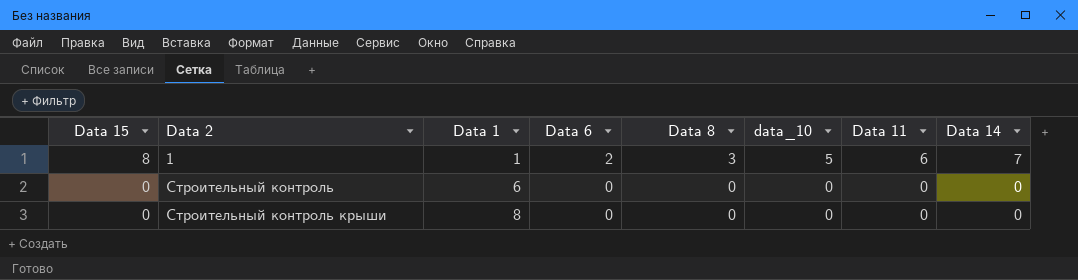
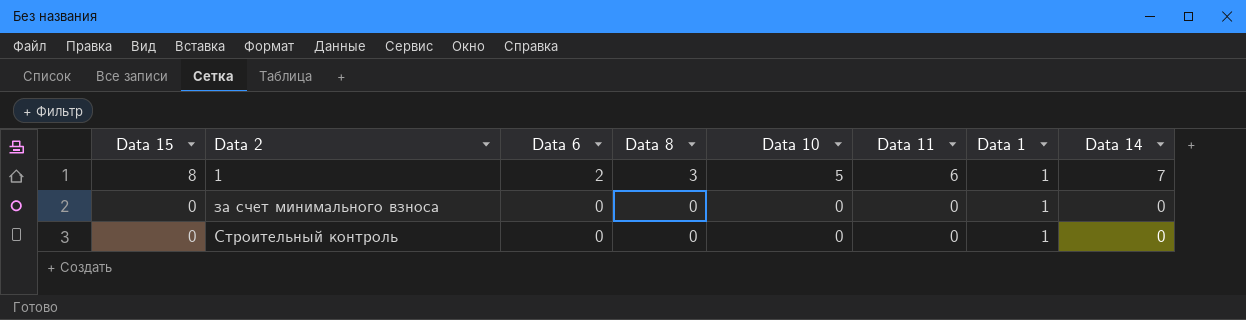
column name: data_10 -> Data 10
column Data 1 | position: 3 -> 7
row Строительный контроль крыши: 0 | 8 | 0 | 0 | 0 | 0 | 0 -> none
row за счет минимального взноса: none -> 0 | 0 | 0 | 0 | 0 | 1 | 0
Строительный контроль | Data 1: 6 -> 1

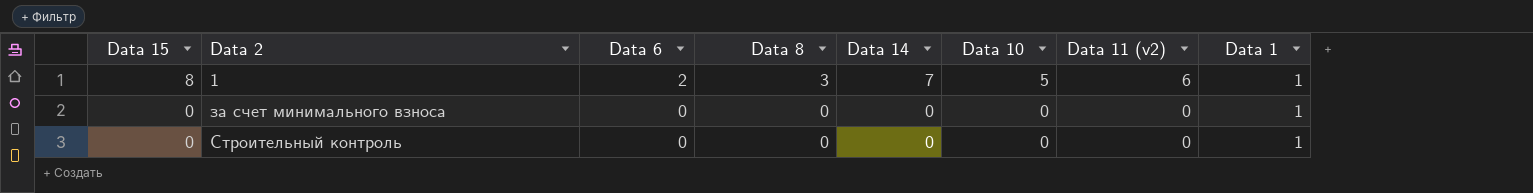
column Data 14 | position: 8 -> 5
column name: Data 11 -> Data 11 (v2)

